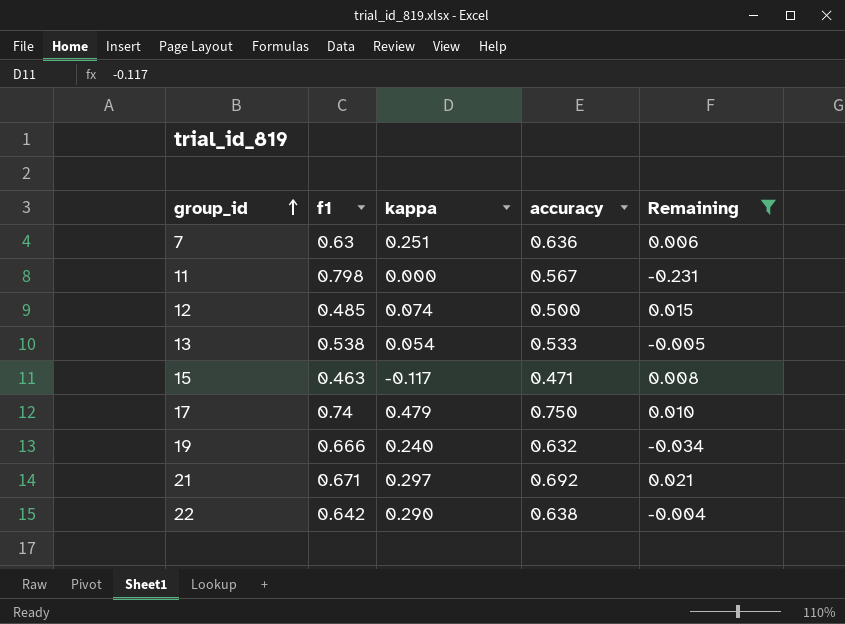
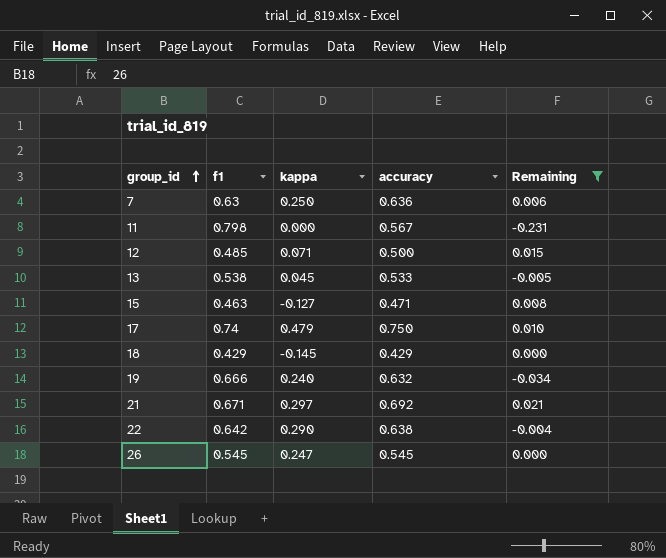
7 | kappa: 0.251 -> 0.250
12 | kappa: 0.074 -> 0.071
13 | kappa: 0.054 -> 0.045
15 | kappa: -0.117 -> -0.127
row 18: none -> 0.429 | -0.145 | 0.429 | 0.000
row 26: none -> 0.545 | 0.247 | 0.545 | 0.000

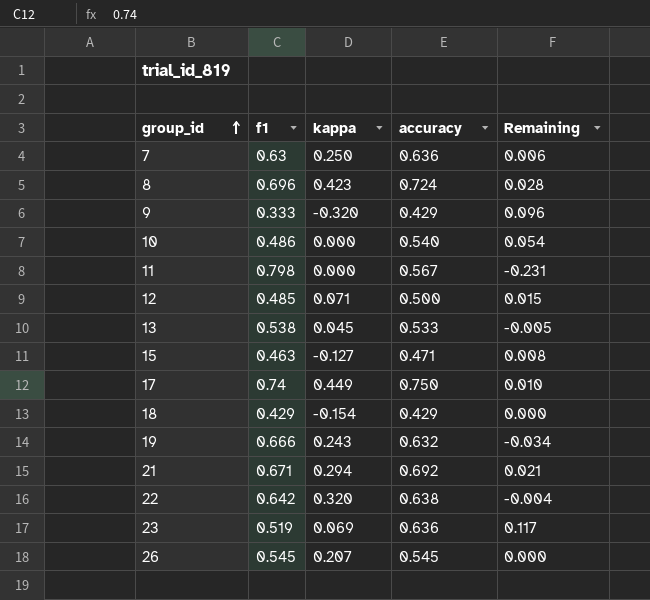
filter: Remaining <= 0.021 -> none
17 | kappa: 0.479 -> 0.449
18 | kappa: -0.145 -> -0.154
19 | kappa: 0.240 -> 0.243
21 | kappa: 0.297 -> 0.294
22 | kappa: 0.290 -> 0.320
26 | kappa: 0.247 -> 0.207

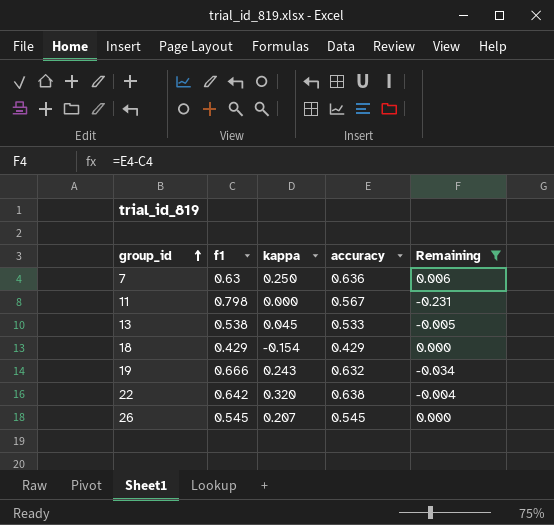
filter: none -> Remaining <= 0.006

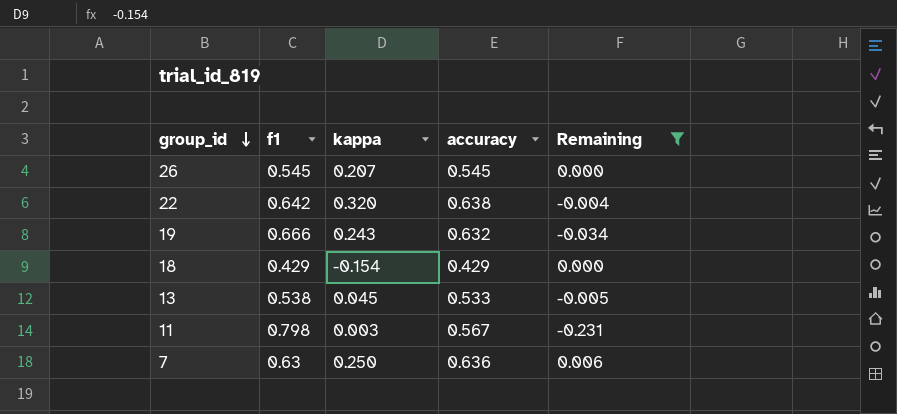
row order: group_id ascending -> group_id descending
11 | kappa: 0.000 -> 0.003

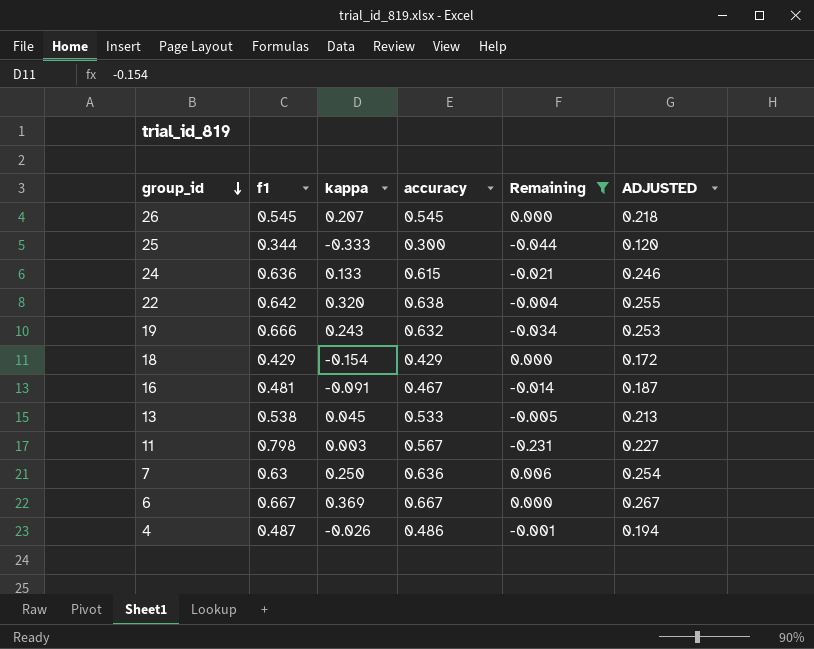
column ADJUSTED | formula: none -> [accuracy] * 0.4
row 25: none -> 0.344 | -0.333 | 0.300 | -0.044 | 0.120
row 24: none -> 0.636 | 0.133 | 0.615 | -0.021 | 0.246
row 16: none -> 0.481 | -0.091 | 0.467 | -0.014 | 0.187
row 6: none -> 0.667 | 0.369 | 0.667 | 0.000 | 0.267
row 4: none -> 0.487 | -0.026 | 0.486 | -0.001 | 0.194

